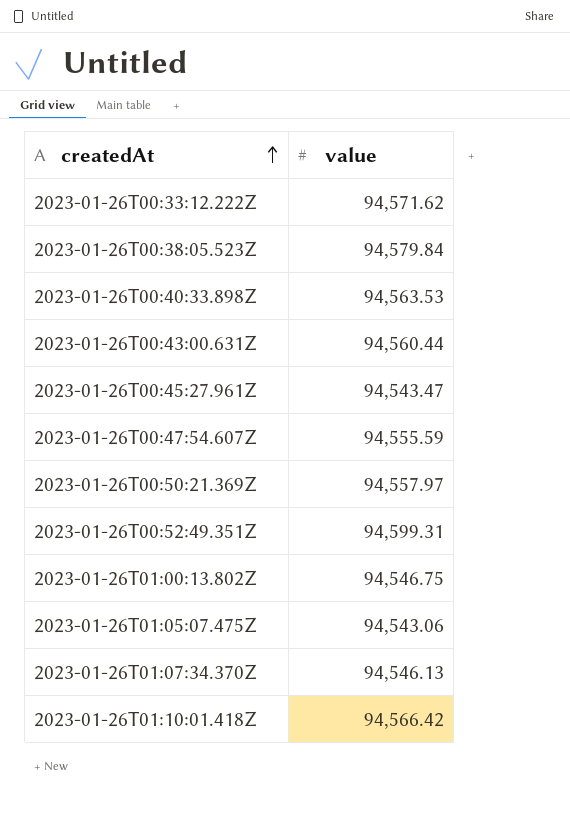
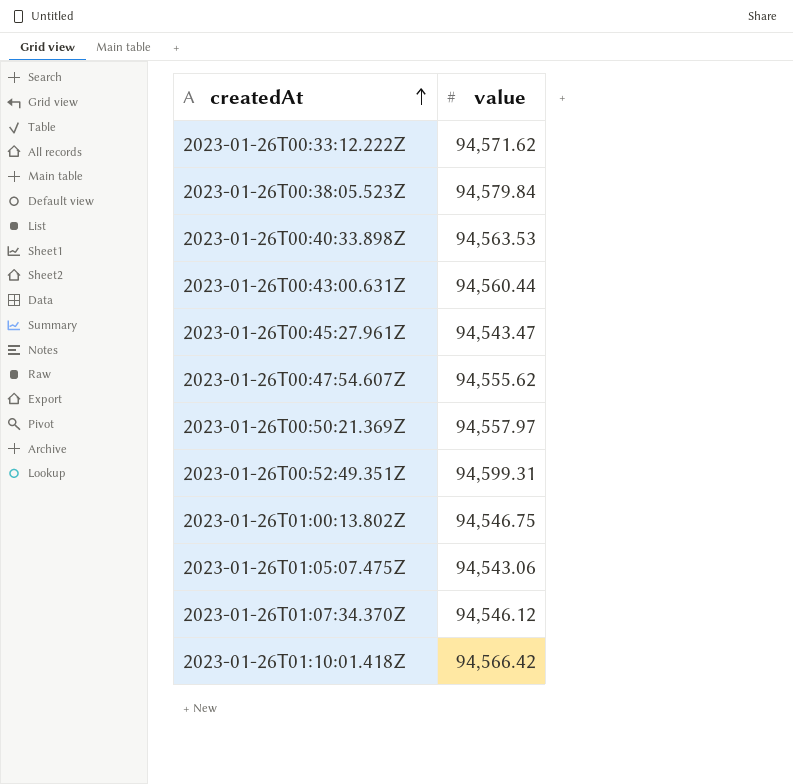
2023-01-26T00:47:54.607Z | value: 94,555.59 -> 94,555.62
2023-01-26T01:07:34.370Z | value: 94,546.13 -> 94,546.12

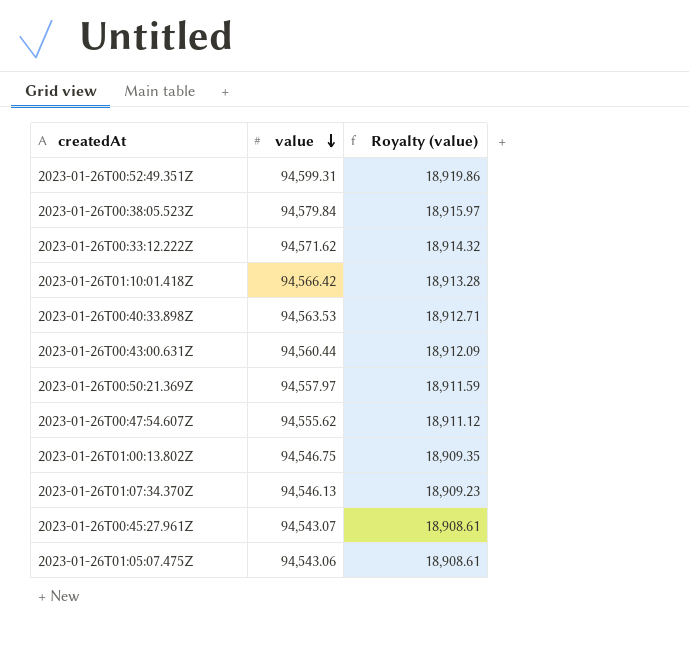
row order: createdAt ascending -> value descending
column Royalty (value) | formula: none -> [value] * 0.2
2023-01-26T01:07:34.370Z | value: 94,546.12 -> 94,546.13
2023-01-26T00:45:27.961Z | value: 94,543.47 -> 94,543.07

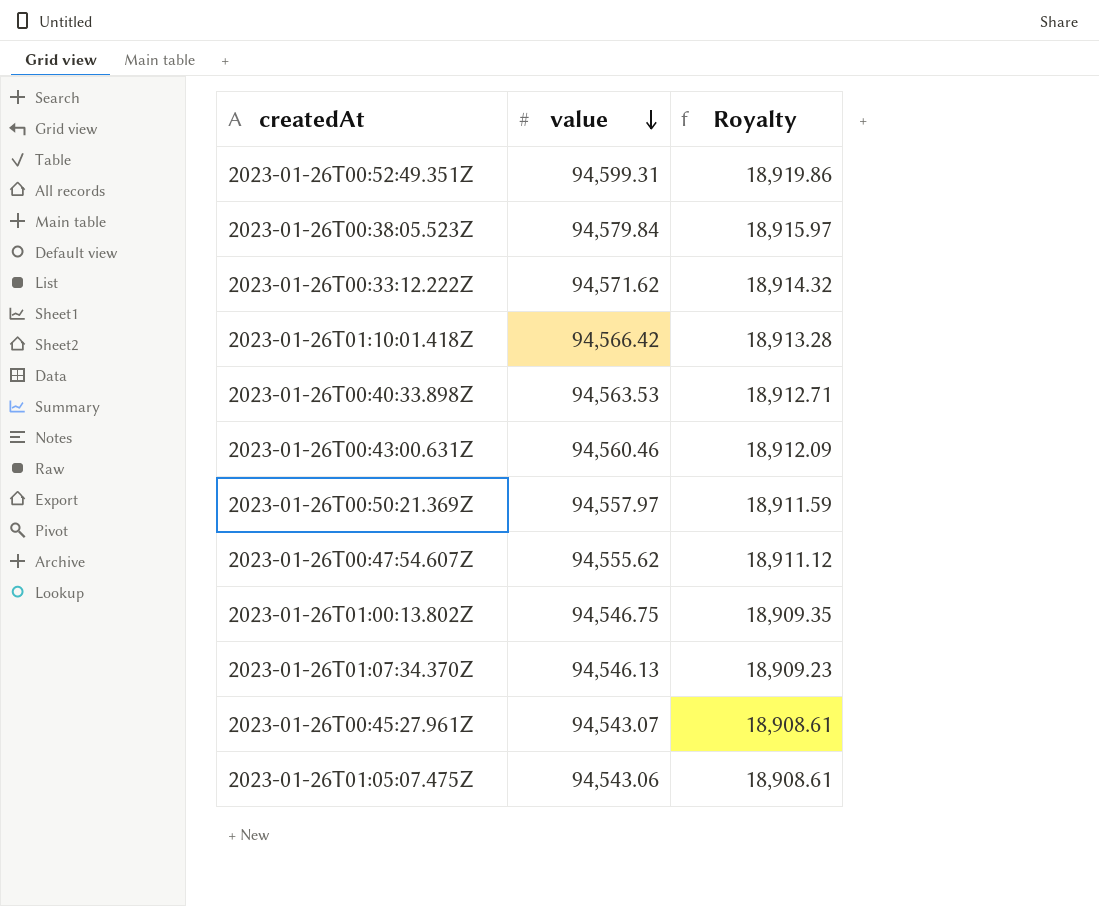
column name: Royalty (value) -> Royalty
2023-01-26T00:43:00.631Z | value: 94,560.44 -> 94,560.46

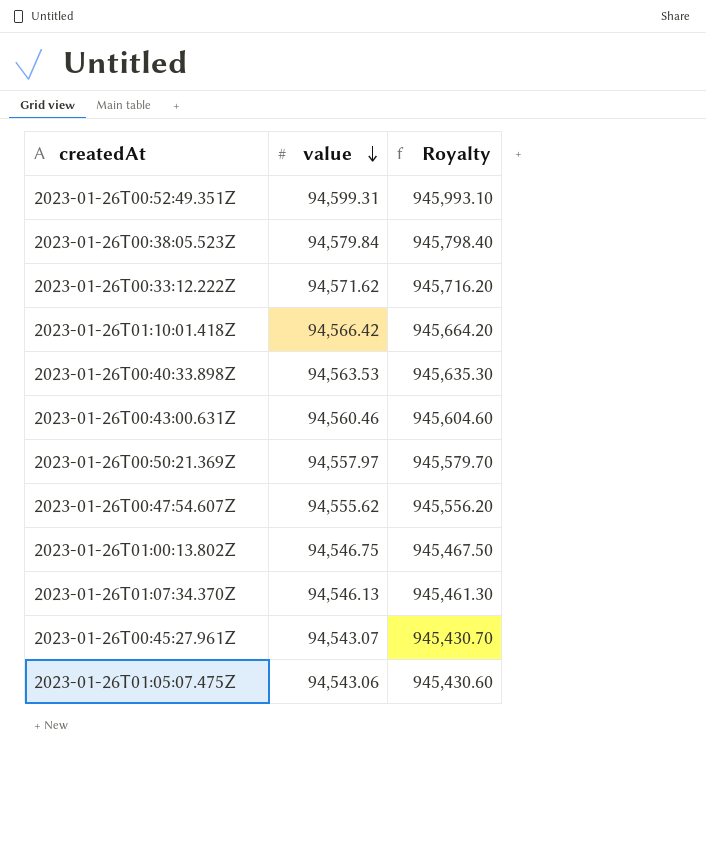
column Royalty | formula: [value] * 0.2 -> [value] * 10

